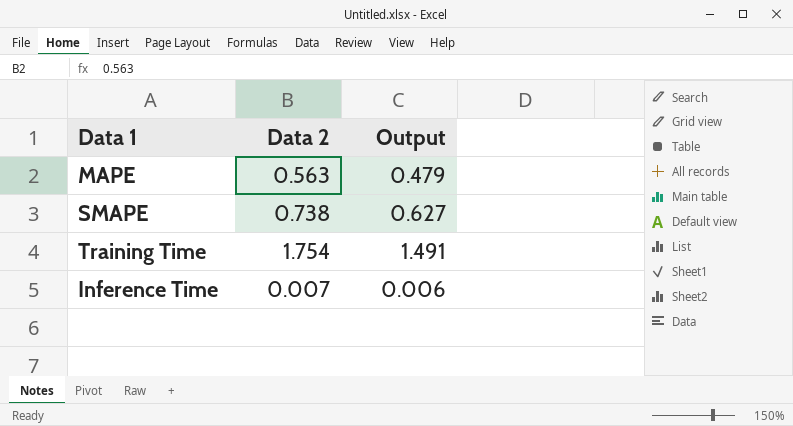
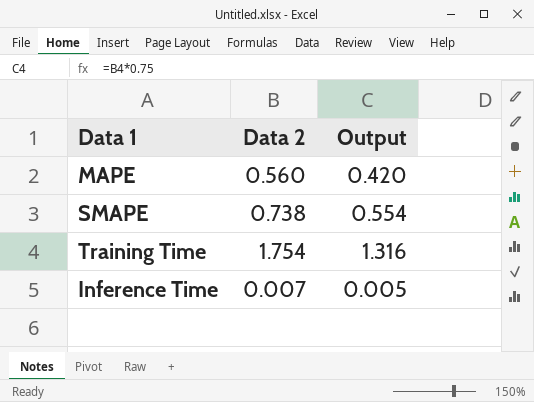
column Output | formula: [Data 2] * 0.85 -> [Data 2] * 0.75
MAPE | Data 2: 0.563 -> 0.560

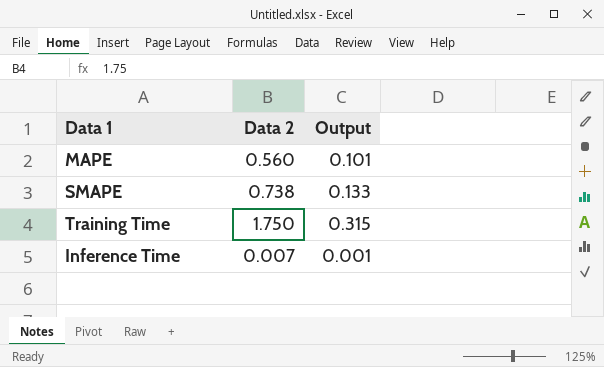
column Output | formula: [Data 2] * 0.75 -> [Data 2] * 0.18
Training Time | Data 2: 1.754 -> 1.750

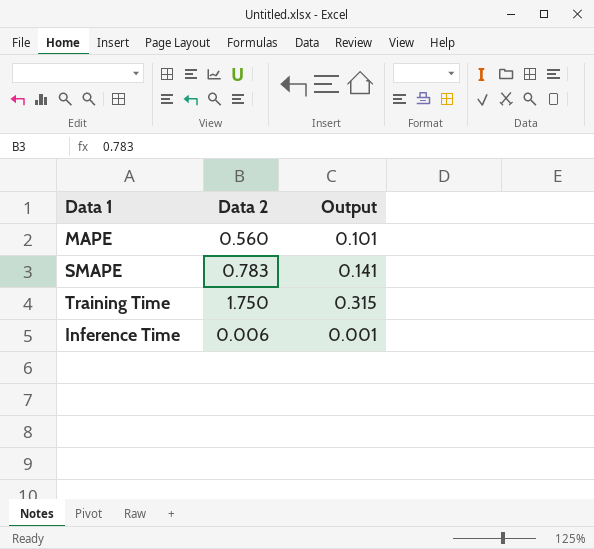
SMAPE | Data 2: 0.738 -> 0.783
SMAPE | Output: 0.133 -> 0.141
Inference Time | Data 2: 0.007 -> 0.006

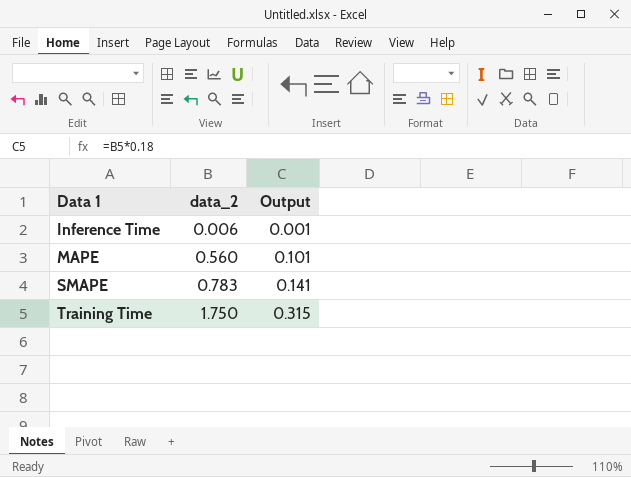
row order: none -> Data 1 ascending
column name: Data 2 -> data_2

